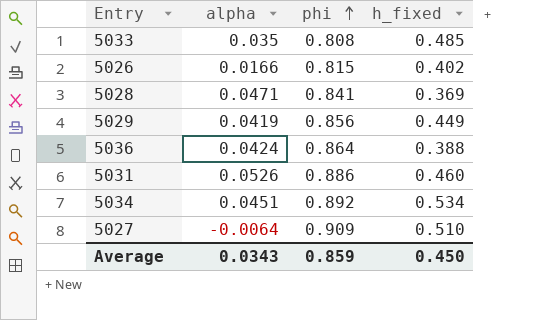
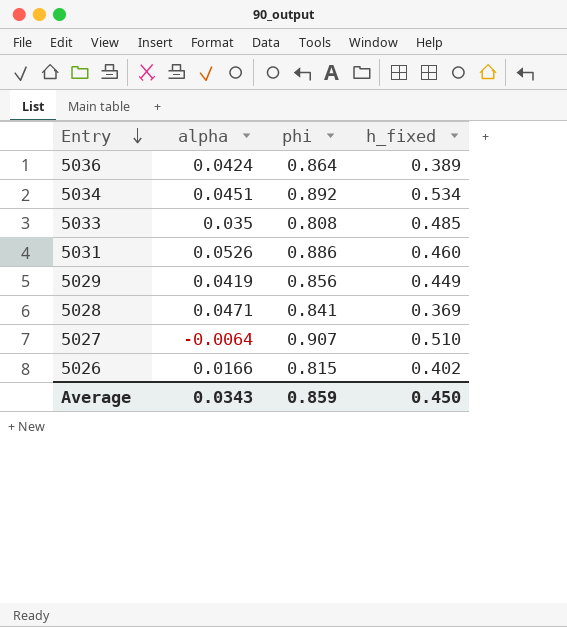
row order: phi ascending -> Entry descending
5036 | h_fixed: 0.388 -> 0.389
5027 | phi: 0.909 -> 0.907

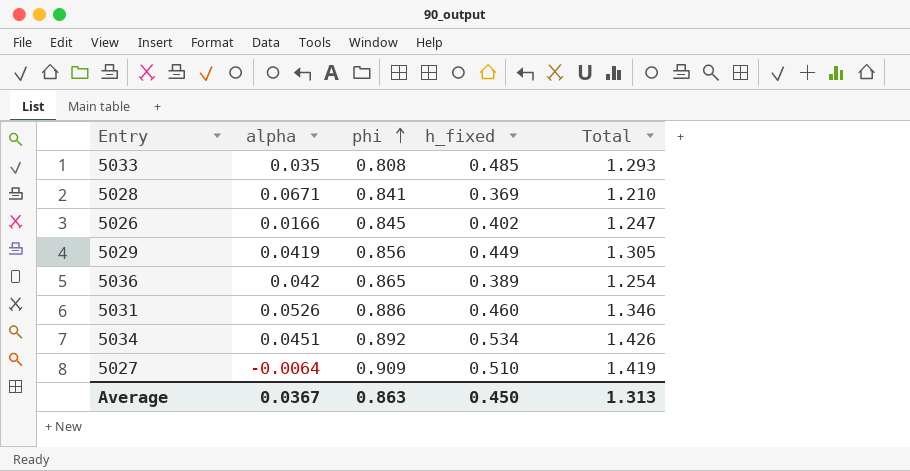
row order: Entry descending -> phi ascending
column Total | formula: none -> [phi] + [h_fixed]
5028 | alpha: 0.0471 -> 0.0671
5026 | phi: 0.815 -> 0.845
5036 | alpha: 0.0424 -> 0.042
5036 | phi: 0.864 -> 0.865
5027 | phi: 0.907 -> 0.909
Average | alpha: 0.0343 -> 0.0367
Average | phi: 0.859 -> 0.863

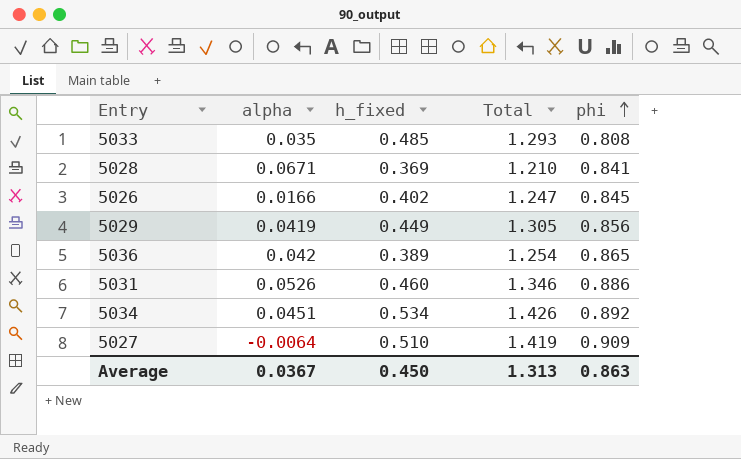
column phi | position: 3 -> 5

